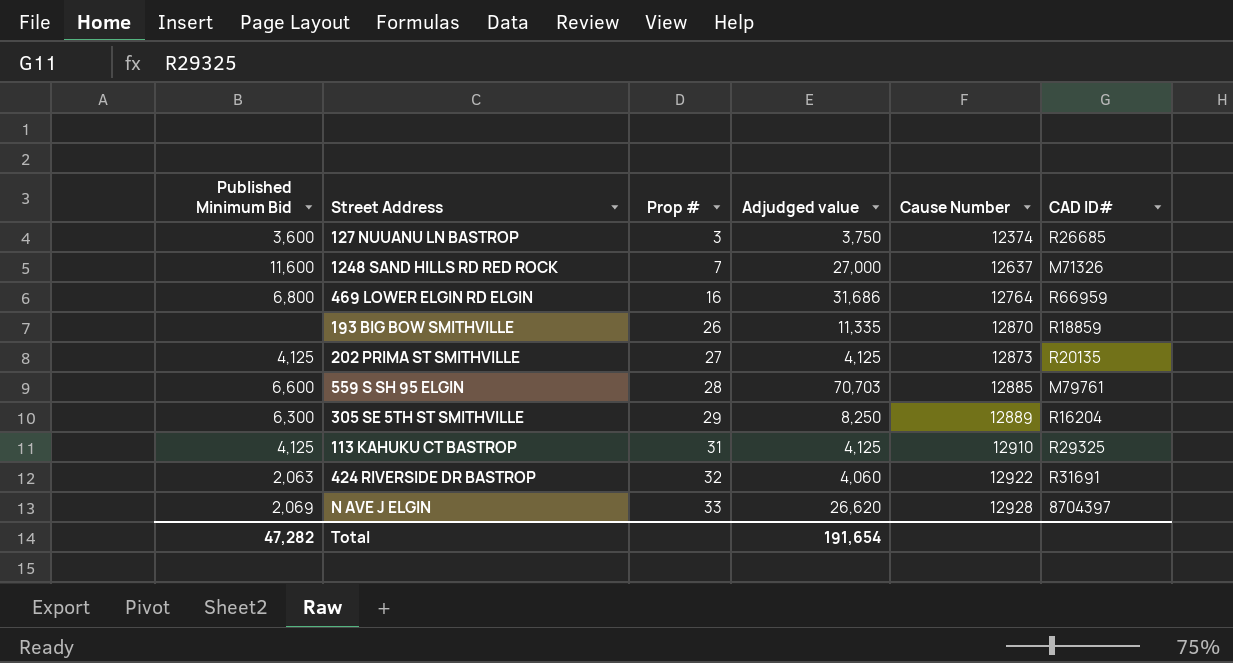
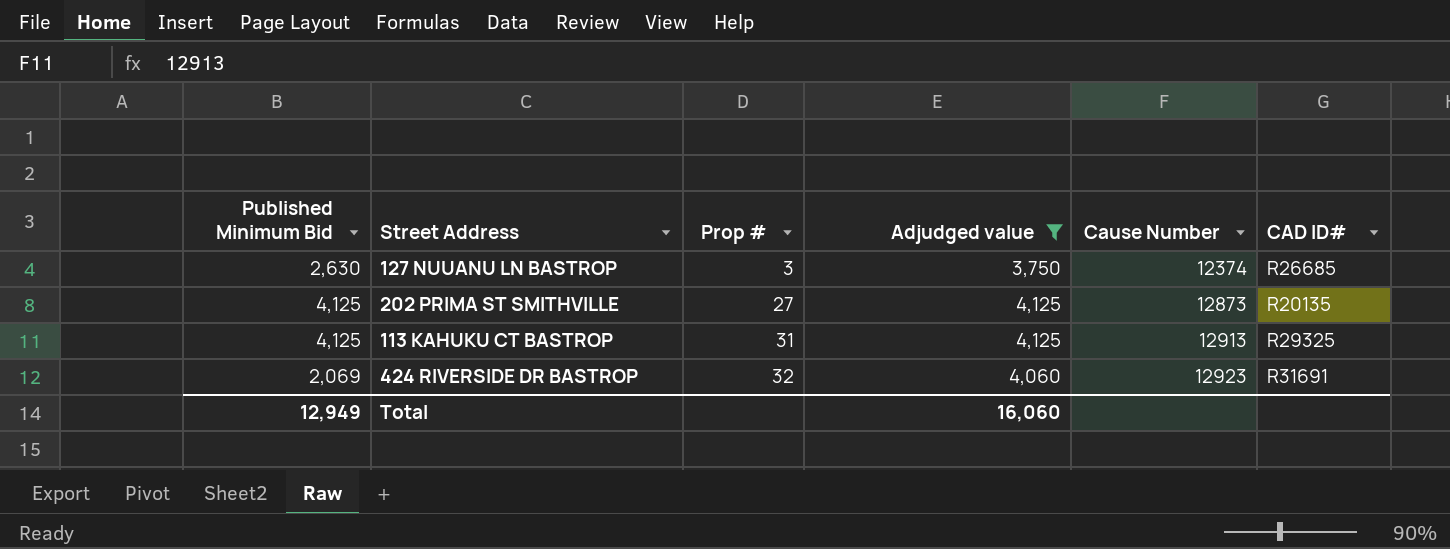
filter: none -> Adjudged value <= 4,125
127 NUUANU LN BASTROP | Published Minimum Bid: 3,600 -> 2,630
113 KAHUKU CT BASTROP | Cause Number: 12910 -> 12913
424 RIVERSIDE DR BASTROP | Published Minimum Bid: 2,063 -> 2,069
424 RIVERSIDE DR BASTROP | Cause Number: 12922 -> 12923
Total | Published Minimum Bid: 47,282 -> 12,949
Total | Adjudged value: 191,654 -> 16,060

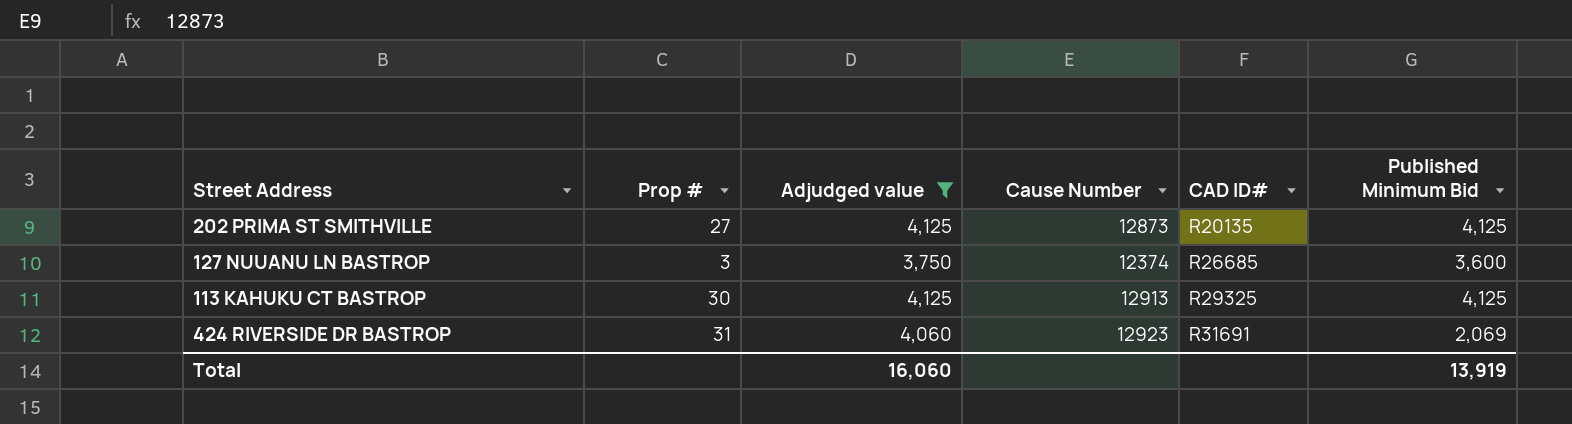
row order: Prop # ascending -> CAD ID# ascending
column Published Minimum Bid | position: 1 -> 6
127 NUUANU LN BASTROP | Published Minimum Bid: 2,630 -> 3,600
113 KAHUKU CT BASTROP | Prop #: 31 -> 30
424 RIVERSIDE DR BASTROP | Prop #: 32 -> 31
Total | Published Minimum Bid: 12,949 -> 13,919

